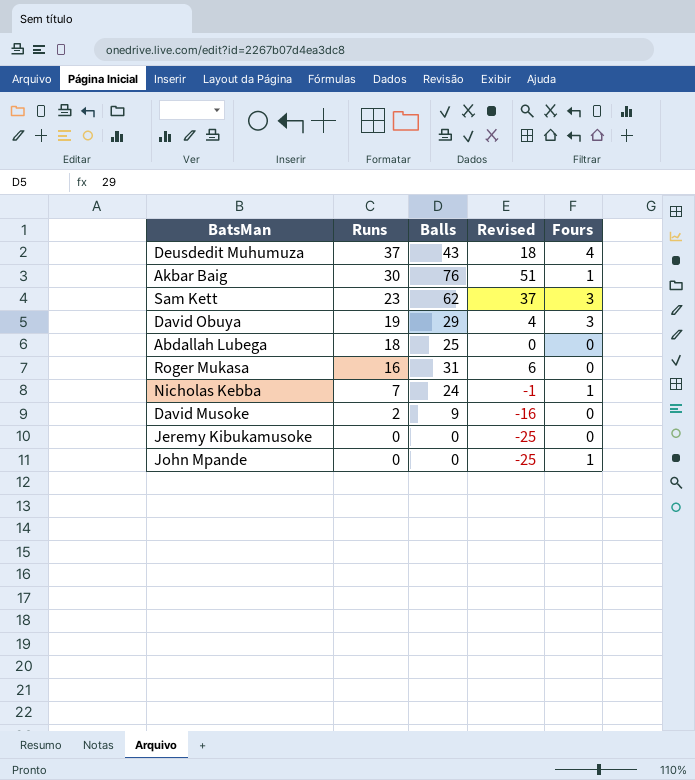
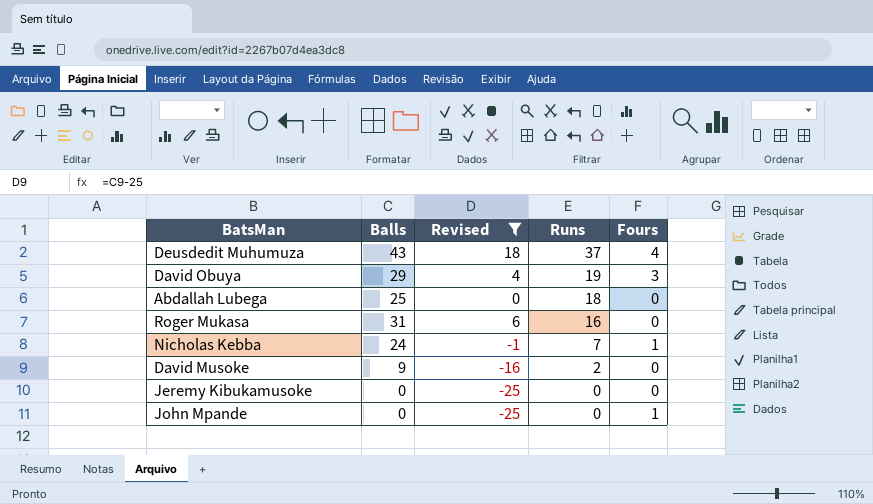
filter: none -> Revised <= 18
column Runs | position: 2 -> 4

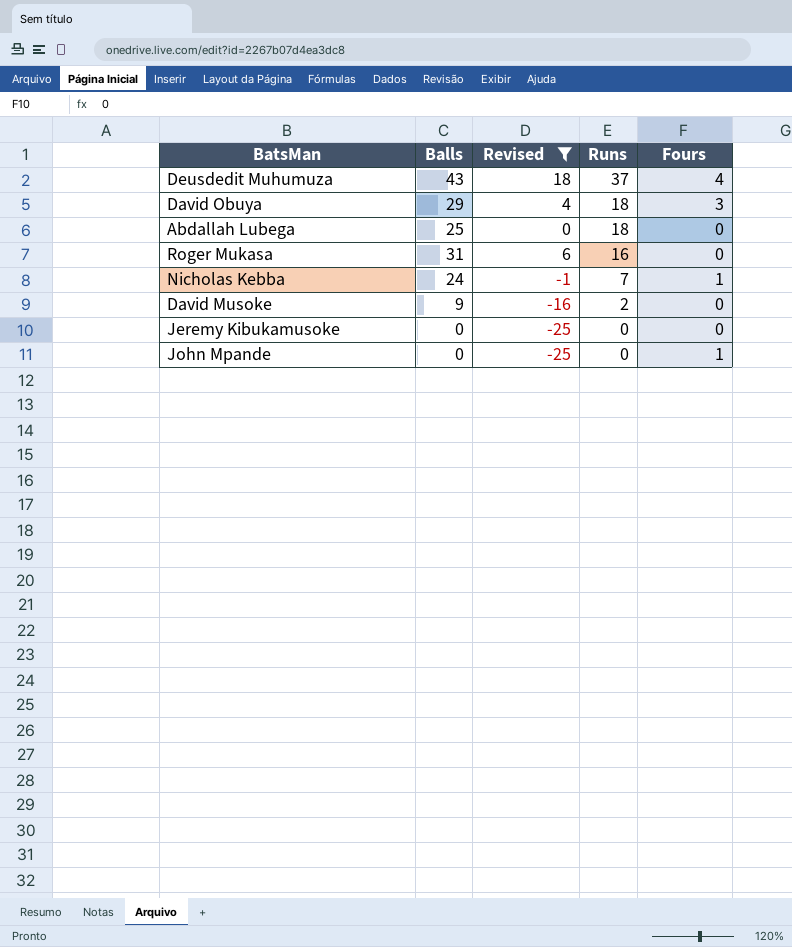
David Obuya | Runs: 19 -> 18

